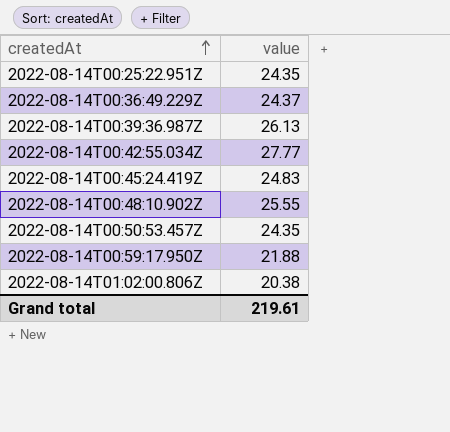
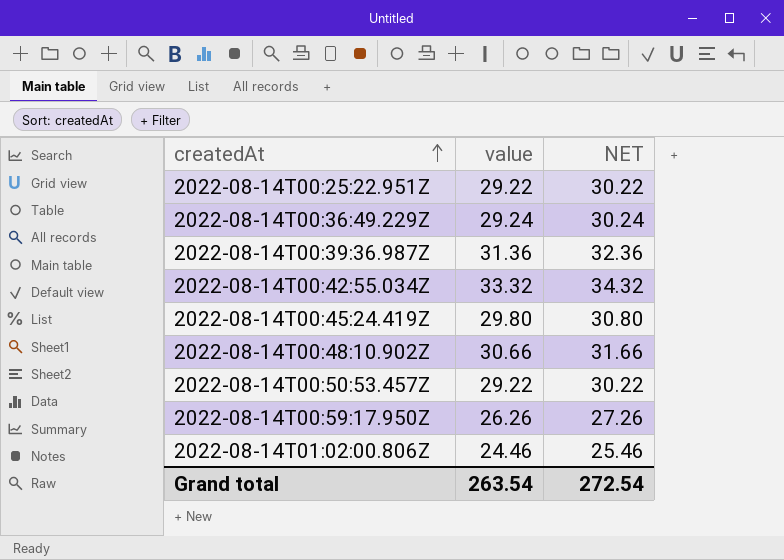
column NET | formula: none -> [value] + 1
2022-08-14T00:25:22.951Z | value: 24.35 -> 29.22
2022-08-14T00:36:49.229Z | value: 24.37 -> 29.24
2022-08-14T00:39:36.987Z | value: 26.13 -> 31.36
2022-08-14T00:42:55.034Z | value: 27.77 -> 33.32
2022-08-14T00:45:24.419Z | value: 24.83 -> 29.80
2022-08-14T00:48:10.902Z | value: 25.55 -> 30.66
2022-08-14T00:50:53.457Z | value: 24.35 -> 29.22
2022-08-14T00:59:17.950Z | value: 21.88 -> 26.26
2022-08-14T01:02:00.806Z | value: 20.38 -> 24.46
Grand total | value: 219.61 -> 263.54

